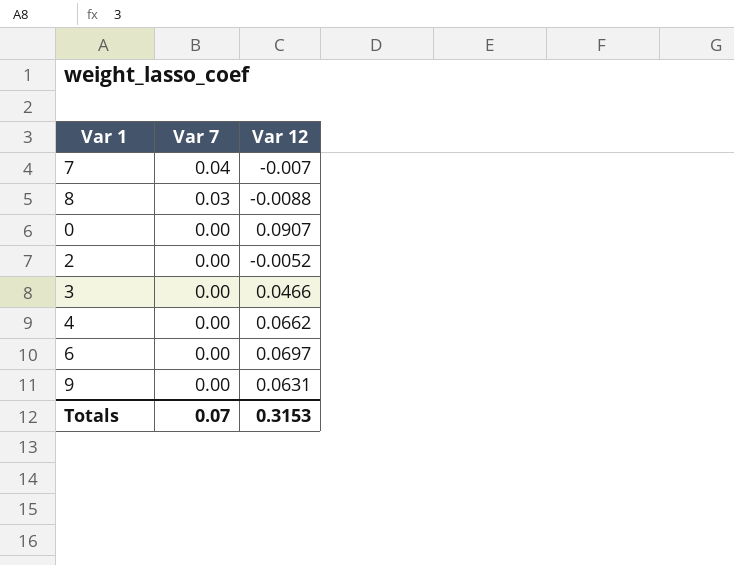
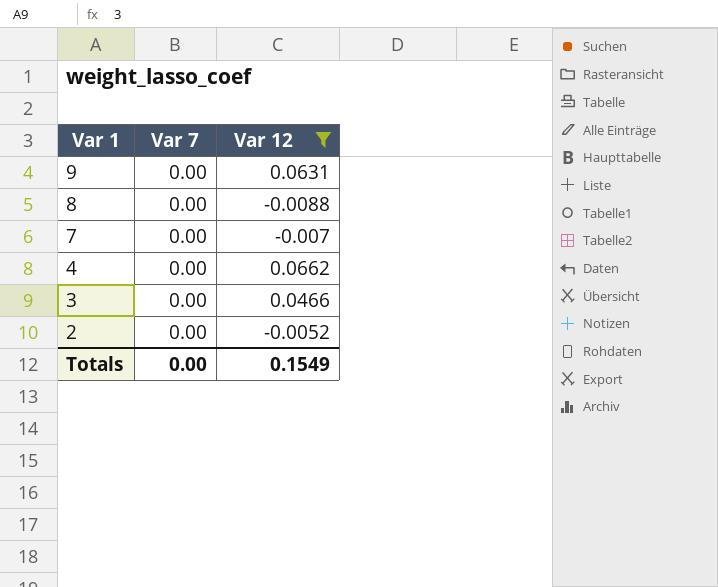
filter: none -> Var 12 <= 0.0662
row order: Var 7 descending -> Var 1 descending
8 | Var 7: 0.03 -> 0.00
7 | Var 7: 0.04 -> 0.00
Totals | Var 7: 0.07 -> 0.00
Totals | Var 12: 0.3153 -> 0.1549

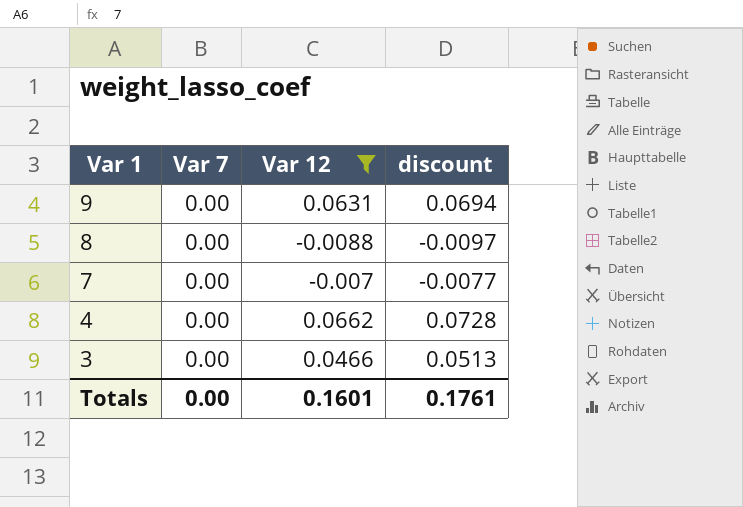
column discount | formula: none -> [Var 12] * 1.1
row 2: 0.00 | -0.0052 -> none
Totals | Var 12: 0.1549 -> 0.1601

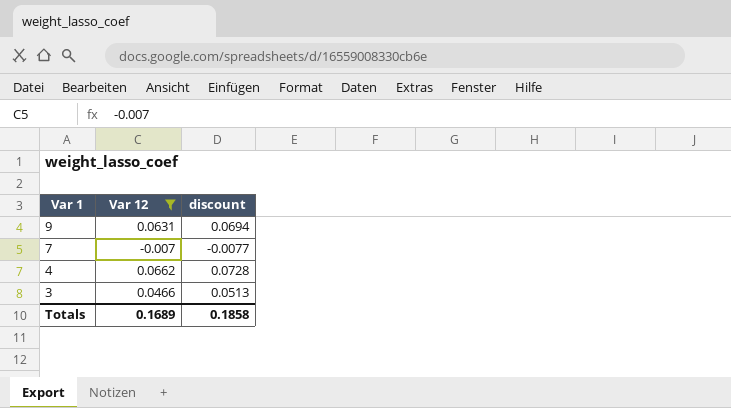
column Var 7 | position: 2 -> none
row 8: 0.00 | -0.0088 | -0.0097 -> none
Totals | Var 12: 0.1601 -> 0.1689
Totals | discount: 0.1761 -> 0.1858

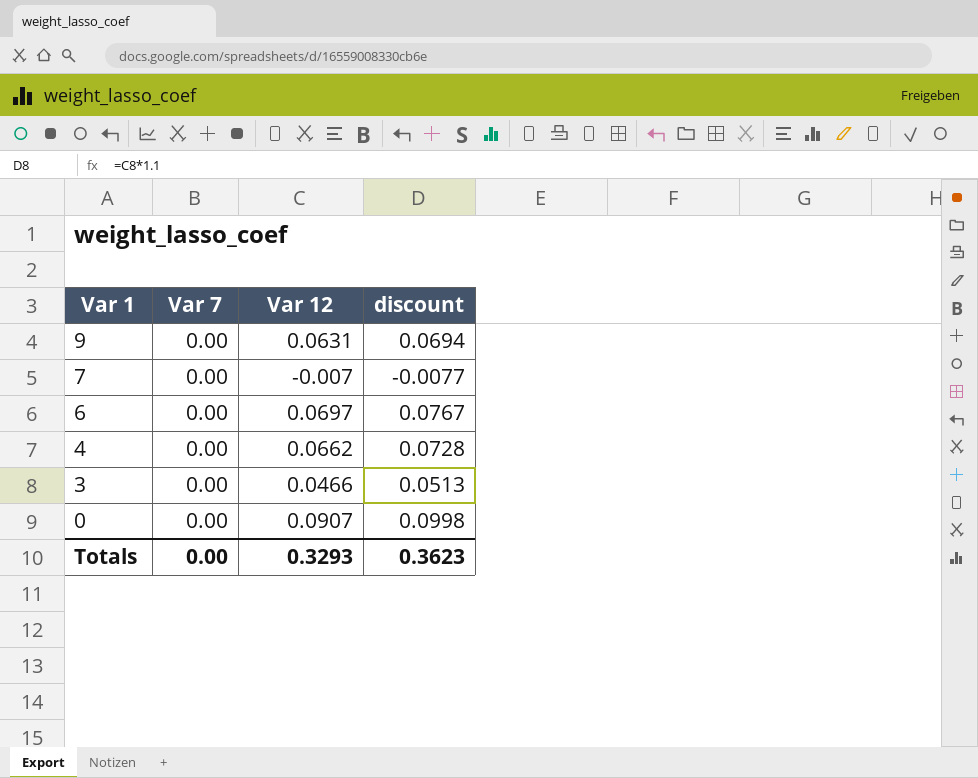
filter: Var 12 <= 0.0662 -> none
column Var 7 | position: none -> 2
Totals | Var 12: 0.1689 -> 0.3293
Totals | discount: 0.1858 -> 0.3623

